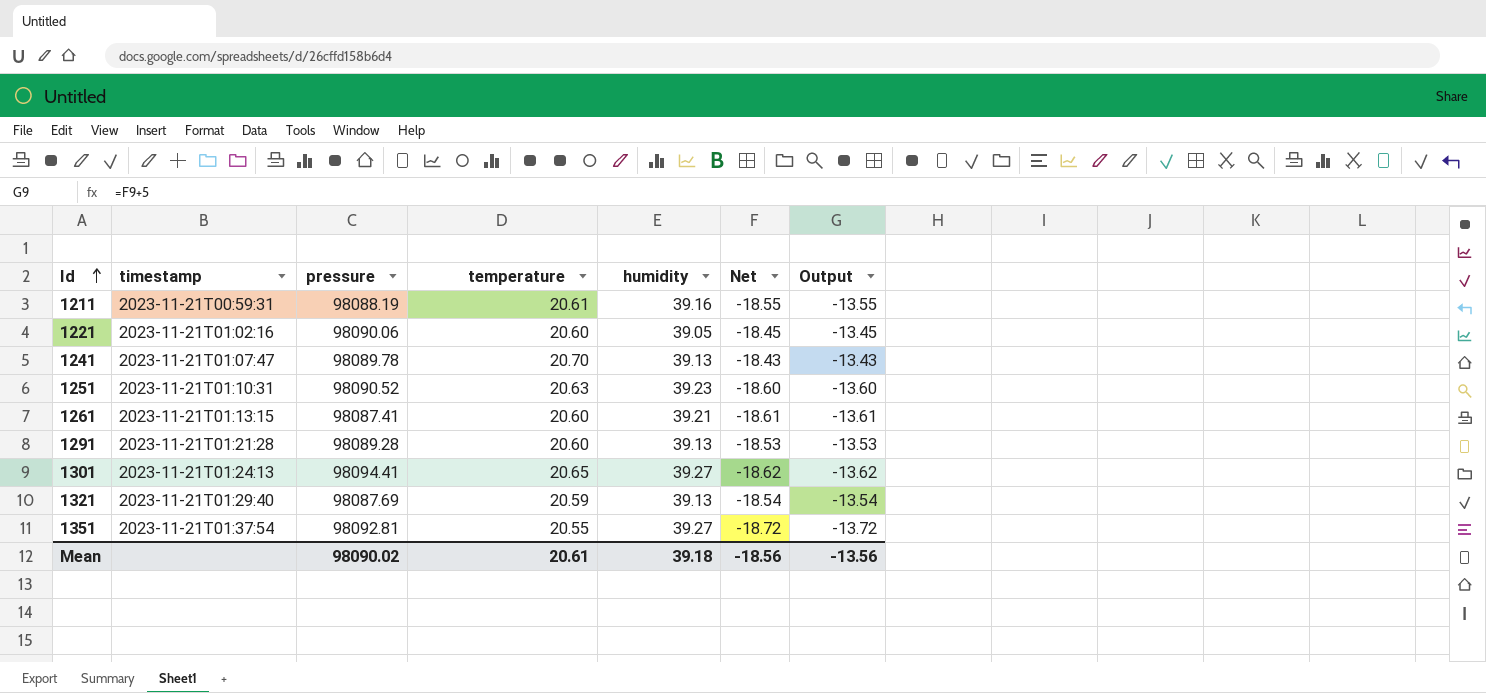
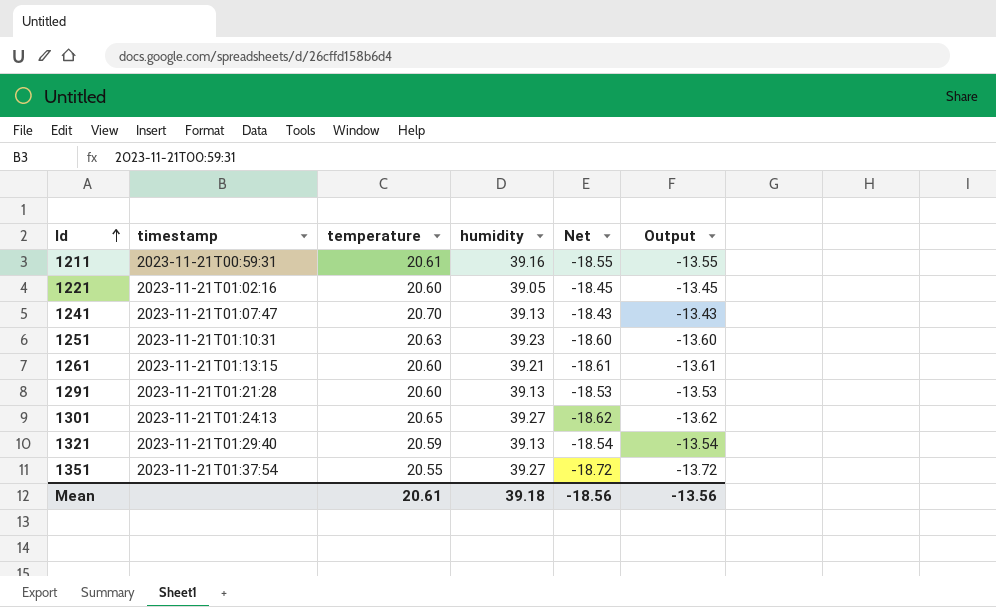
column pressure | position: 3 -> none

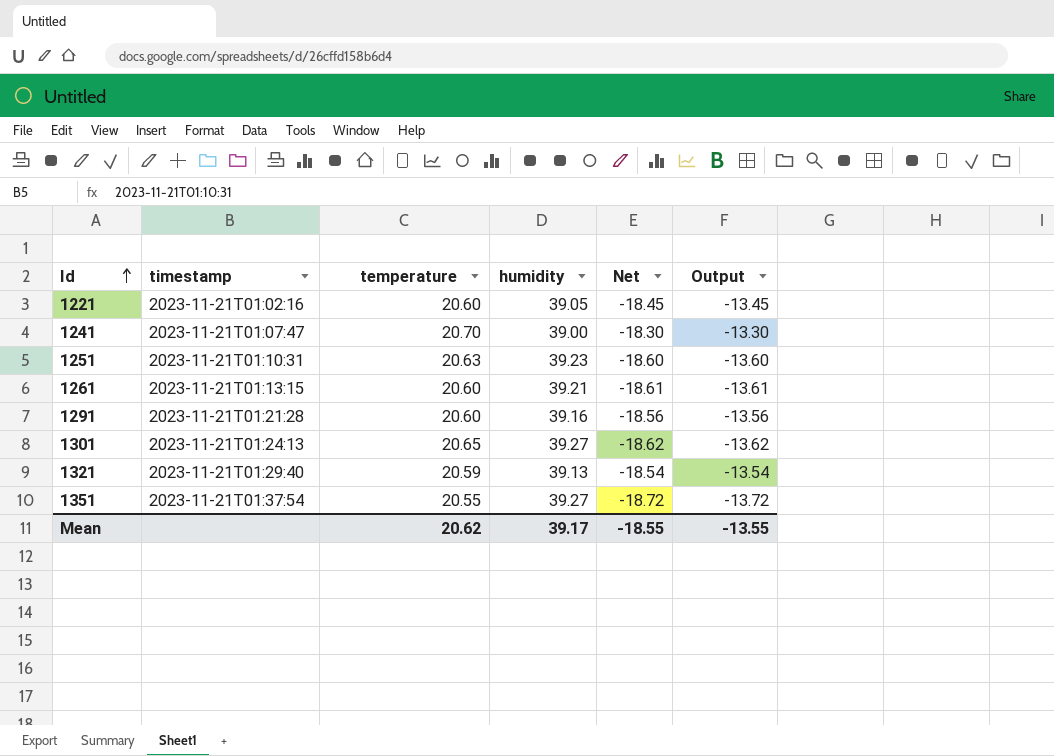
row 1211: 2023-11-21T00:59:31 | 20.61 | 39.16 | -18.55 | -13.55 -> none
1241 | humidity: 39.13 -> 39.00
1241 | Net: -18.43 -> -18.30
1241 | Output: -13.43 -> -13.30
1291 | humidity: 39.13 -> 39.16
1291 | Net: -18.53 -> -18.56
1291 | Output: -13.53 -> -13.56
Mean | temperature: 20.61 -> 20.62
Mean | humidity: 39.18 -> 39.17
Mean | Net: -18.56 -> -18.55
Mean | Output: -13.56 -> -13.55

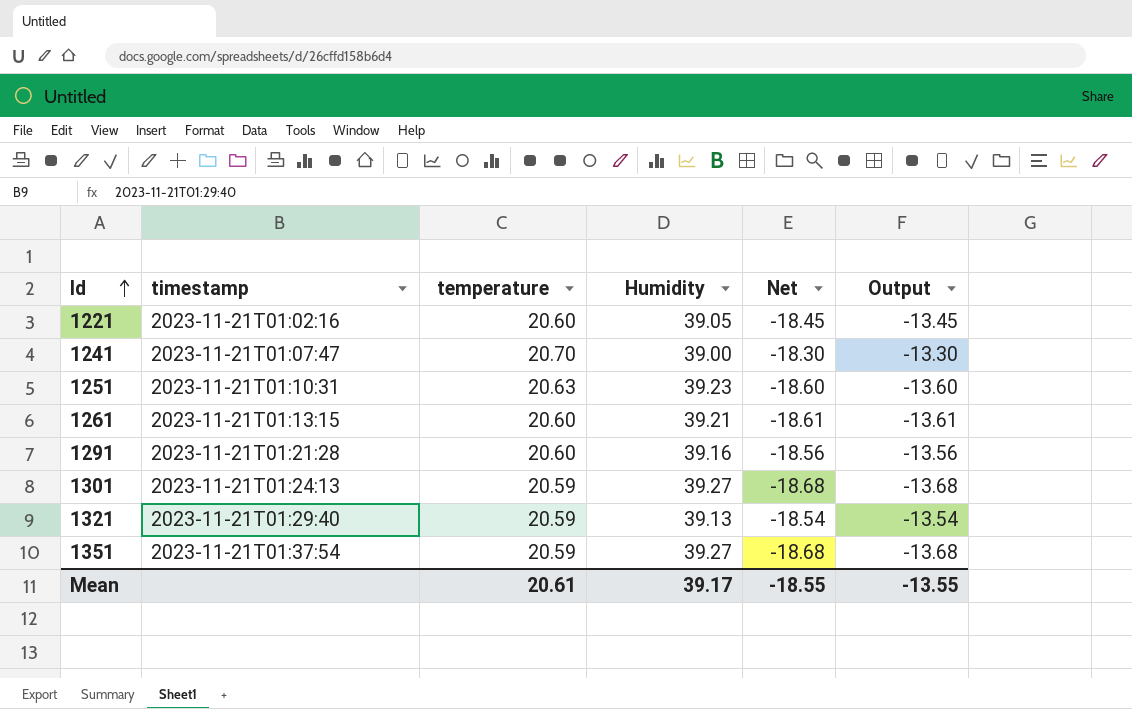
column name: humidity -> Humidity
1301 | temperature: 20.65 -> 20.59
1301 | Net: -18.62 -> -18.68
1301 | Output: -13.62 -> -13.68
1351 | temperature: 20.55 -> 20.59
1351 | Net: -18.72 -> -18.68
1351 | Output: -13.72 -> -13.68
Mean | temperature: 20.62 -> 20.61

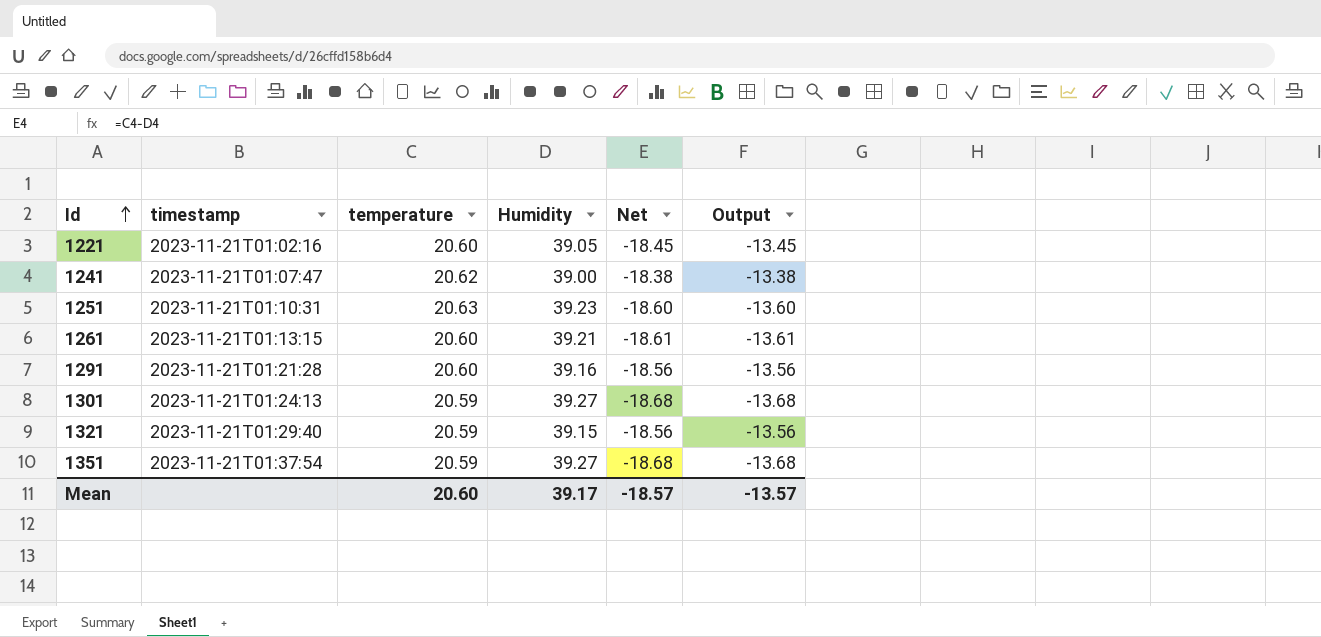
1241 | temperature: 20.70 -> 20.62
1241 | Net: -18.30 -> -18.38
1241 | Output: -13.30 -> -13.38
1321 | Humidity: 39.13 -> 39.15
1321 | Net: -18.54 -> -18.56
1321 | Output: -13.54 -> -13.56
Mean | temperature: 20.61 -> 20.60
Mean | Net: -18.55 -> -18.57
Mean | Output: -13.55 -> -13.57

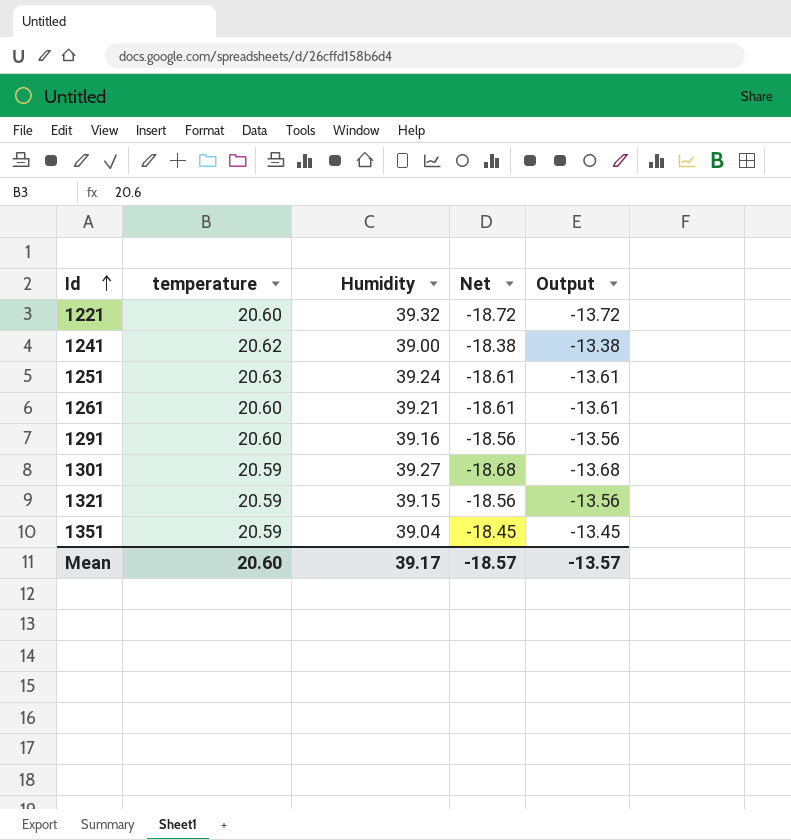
column timestamp | position: 2 -> none
1221 | Humidity: 39.05 -> 39.32
1221 | Net: -18.45 -> -18.72
1221 | Output: -13.45 -> -13.72
1251 | Humidity: 39.23 -> 39.24
1251 | Net: -18.60 -> -18.61
1251 | Output: -13.60 -> -13.61
1351 | Humidity: 39.27 -> 39.04
1351 | Net: -18.68 -> -18.45
1351 | Output: -13.68 -> -13.45

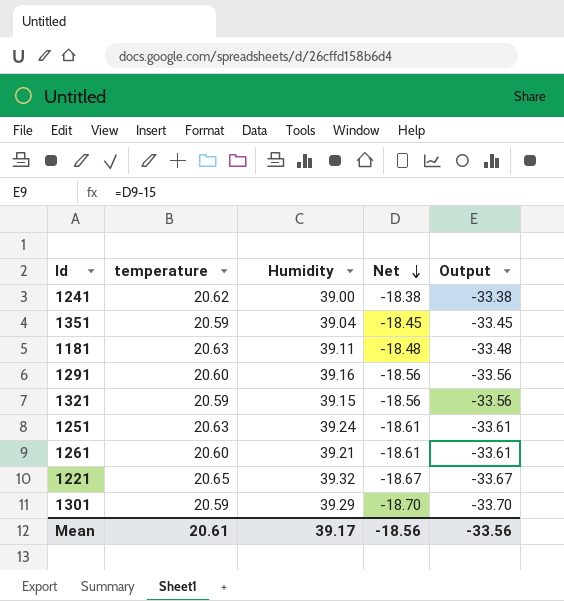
row order: Id ascending -> Net descending
column Output | formula: [Net] + 5 -> [Net] - 15
row 1181: none -> 20.63 | 39.11 | -18.48 | -33.48
1221 | temperature: 20.60 -> 20.65
1221 | Net: -18.72 -> -18.67
1301 | Humidity: 39.27 -> 39.29
1301 | Net: -18.68 -> -18.70
Mean | temperature: 20.60 -> 20.61
Mean | Net: -18.57 -> -18.56
Mean | Output: -13.57 -> -33.56

